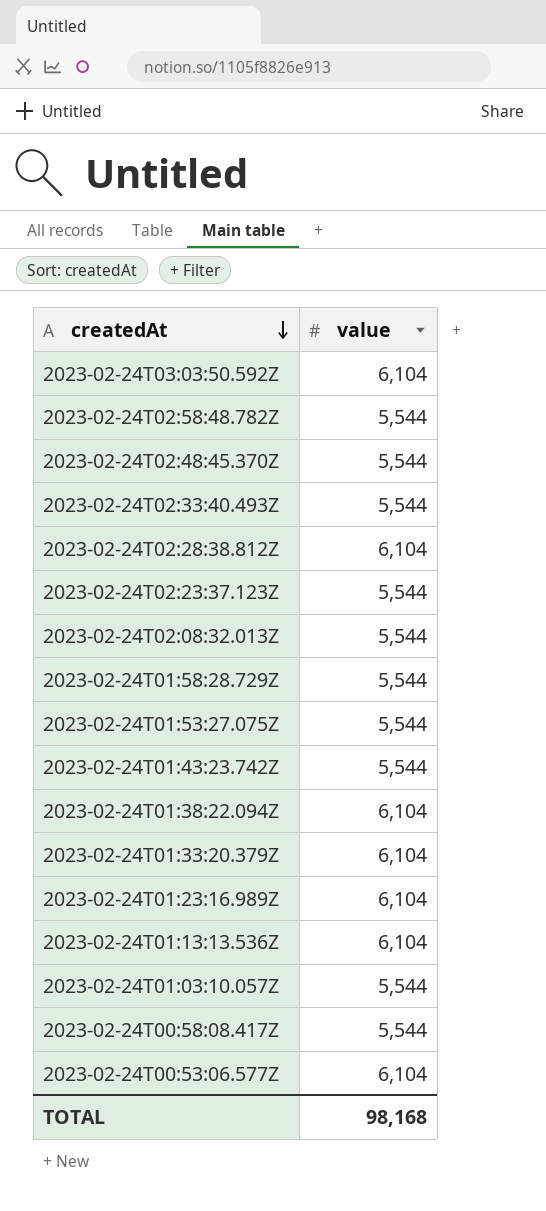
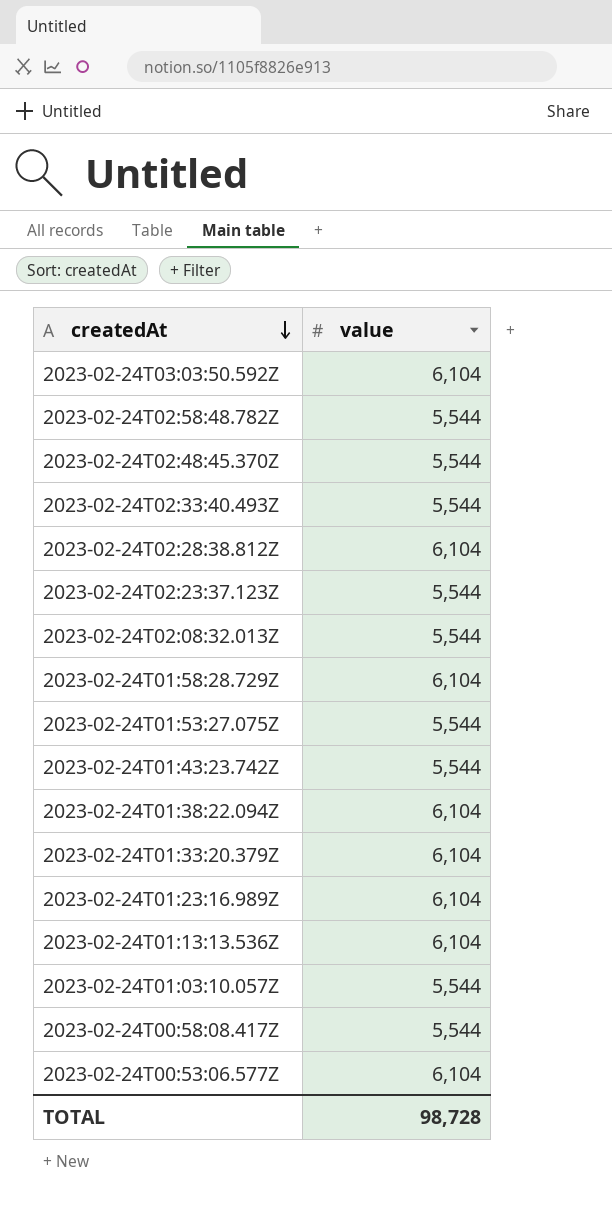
2023-02-24T01:58:28.729Z | value: 5,544 -> 6,104
TOTAL | value: 98,168 -> 98,728

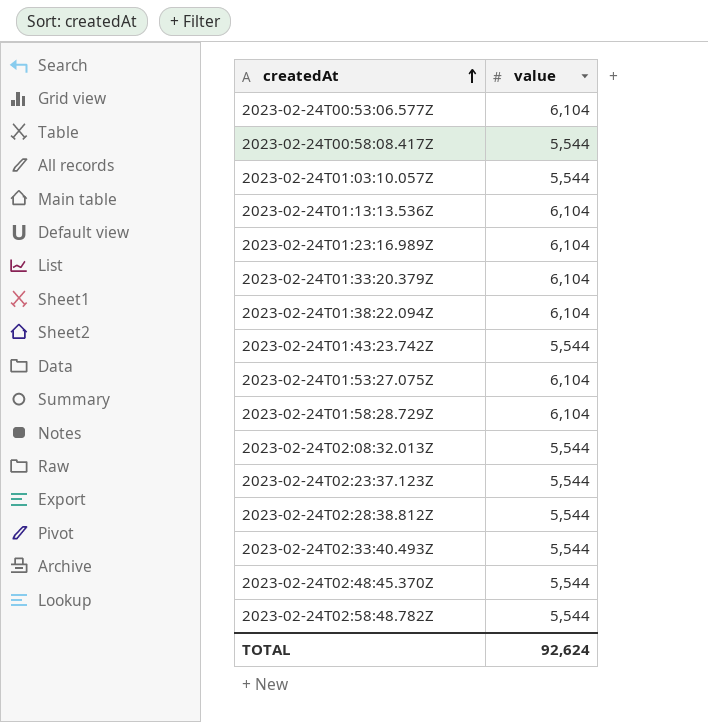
row order: createdAt descending -> createdAt ascending
row 2023-02-24T03:03:50.592Z: 6,104 -> none
2023-02-24T01:53:27.075Z | value: 5,544 -> 6,104
2023-02-24T02:28:38.812Z | value: 6,104 -> 5,544
TOTAL | value: 98,728 -> 92,624

